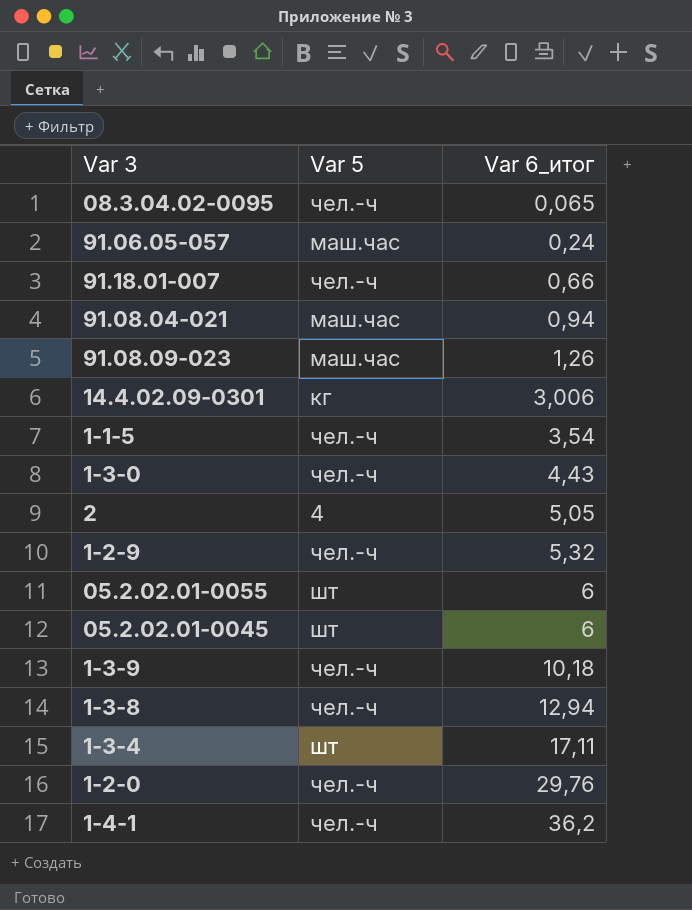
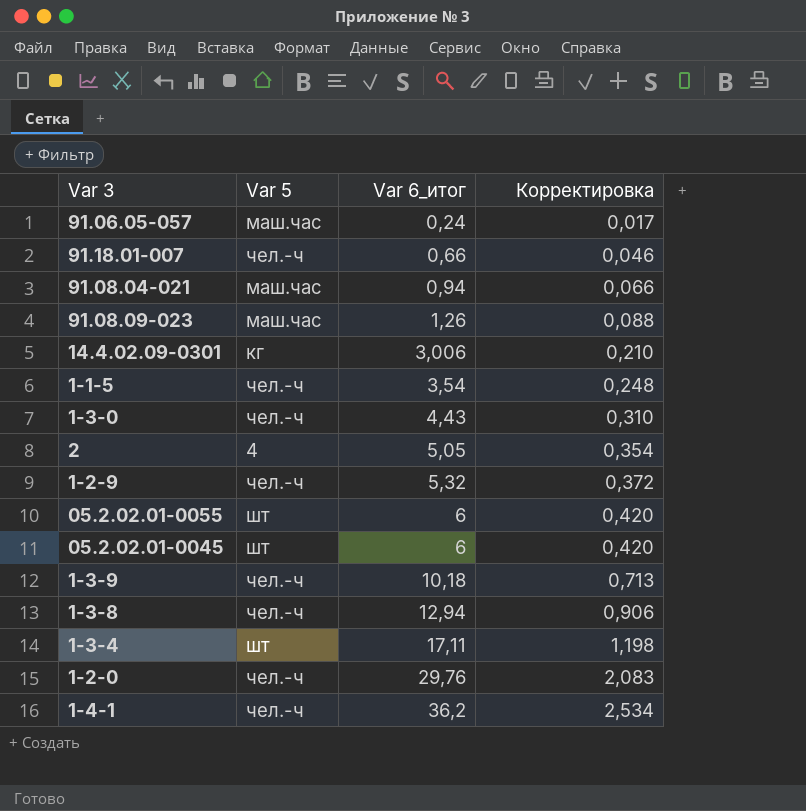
column Корректировка | formula: none -> [Var 6_итог] * 0,07
row 08.3.04.02-0095: чел.-ч | 0,065 -> none

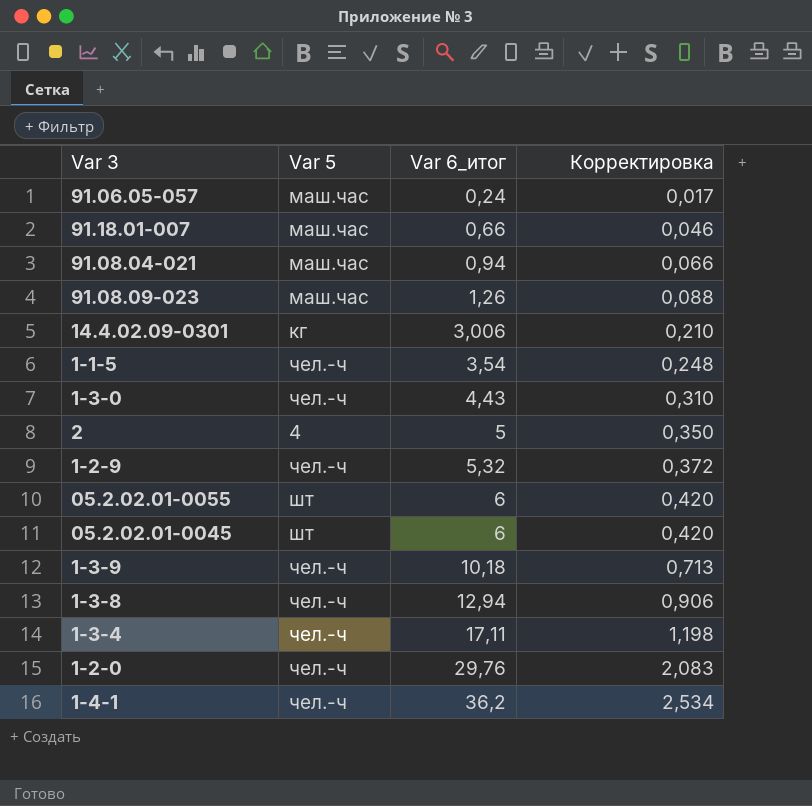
91.18.01-007 | Var 5: чел.-ч -> маш.час
2 | Var 6_итог: 5,05 -> 5
2 | Корректировка: 0,354 -> 0,350
1-3-4 | Var 5: шт -> чел.-ч

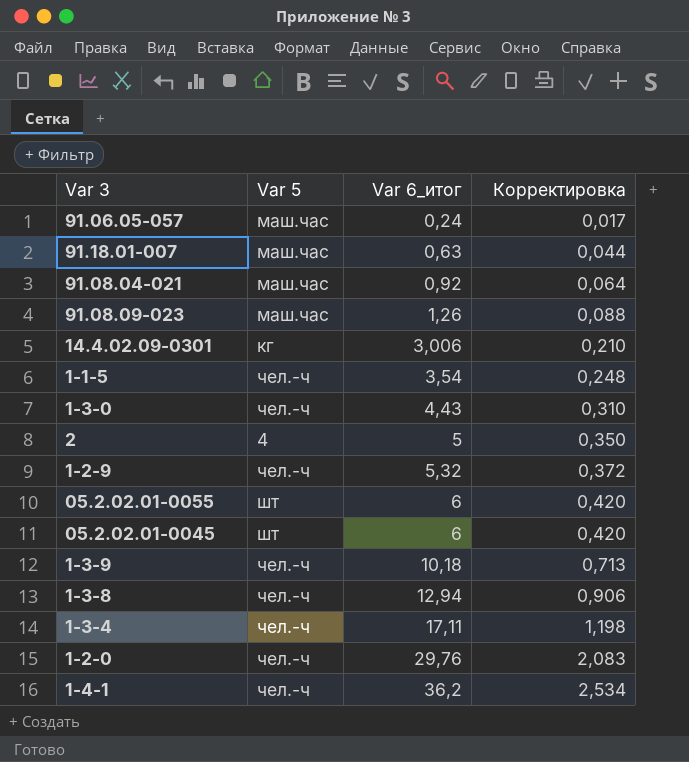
91.18.01-007 | Var 6_итог: 0,66 -> 0,63
91.18.01-007 | Корректировка: 0,046 -> 0,044
91.08.04-021 | Var 6_итог: 0,94 -> 0,92
91.08.04-021 | Корректировка: 0,066 -> 0,064

